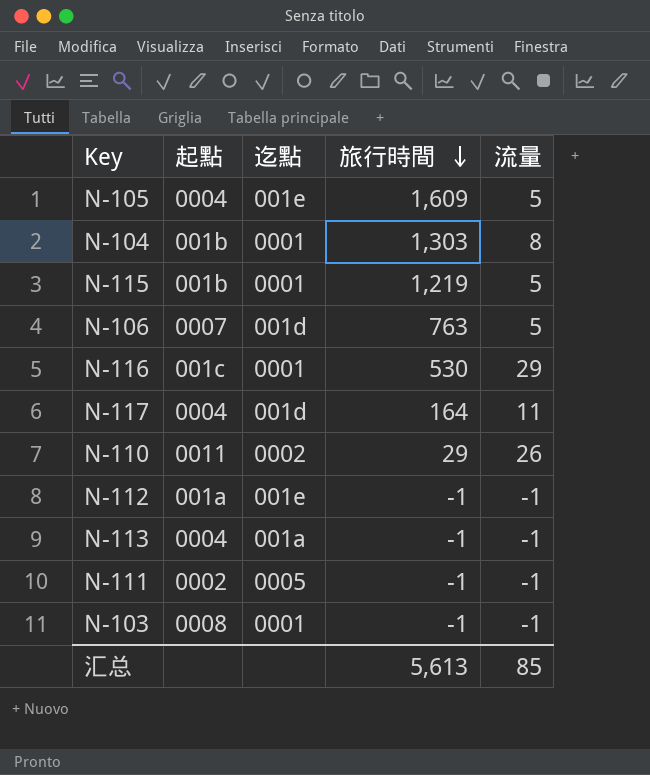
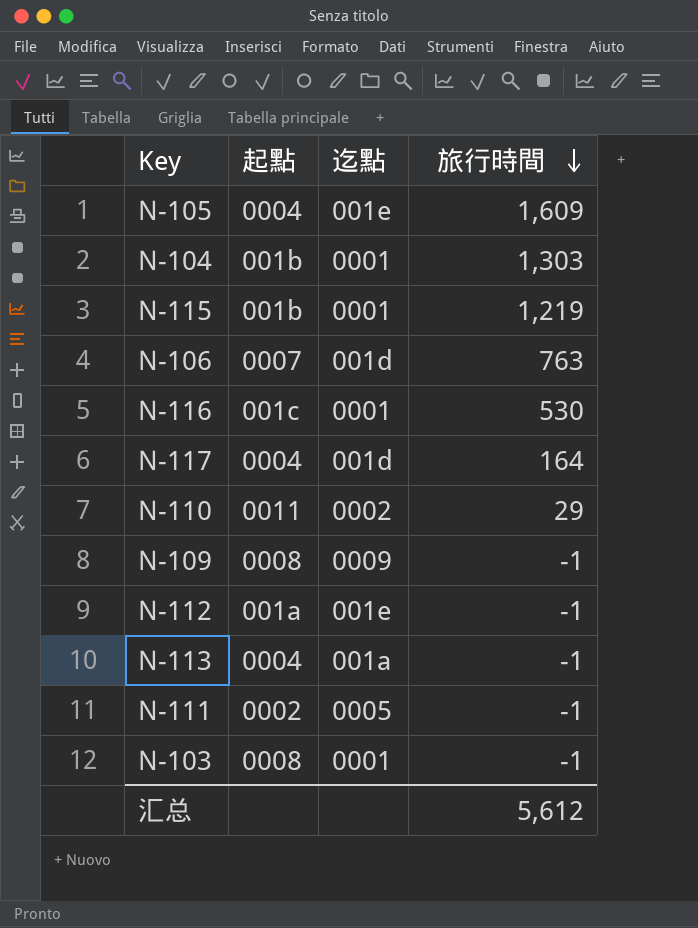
column 流量 | position: 5 -> none
row N-109: none -> 0008 | 0009 | -1
汇总 | 旅行時間: 5,613 -> 5,612

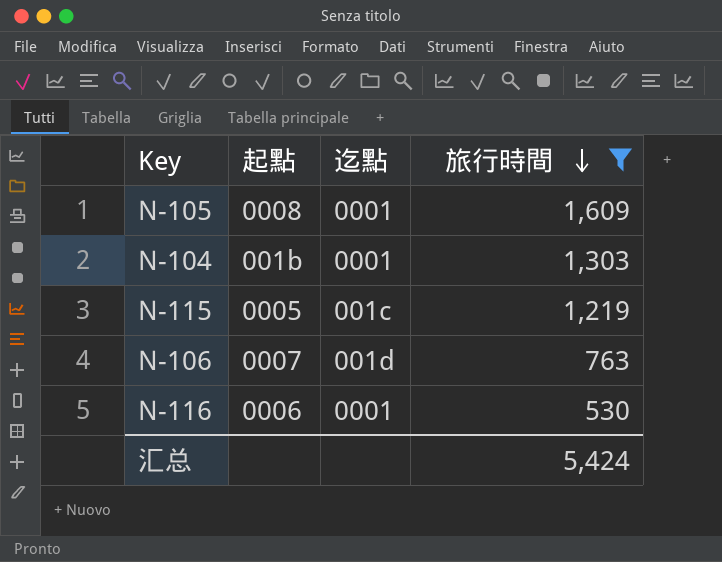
filter: none -> 旅行時間 >= 530
N-105 | 起點: 0004 -> 0008
N-105 | 迄點: 001e -> 0001
N-115 | 起點: 001b -> 0005
N-115 | 迄點: 0001 -> 001c
N-116 | 起點: 001c -> 0006
汇总 | 旅行時間: 5,612 -> 5,424

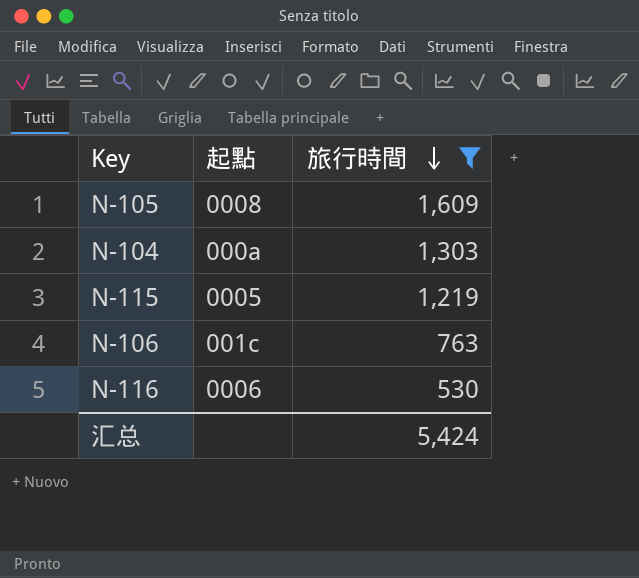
column 迄點 | position: 3 -> none
N-104 | 起點: 001b -> 000a
N-106 | 起點: 0007 -> 001c

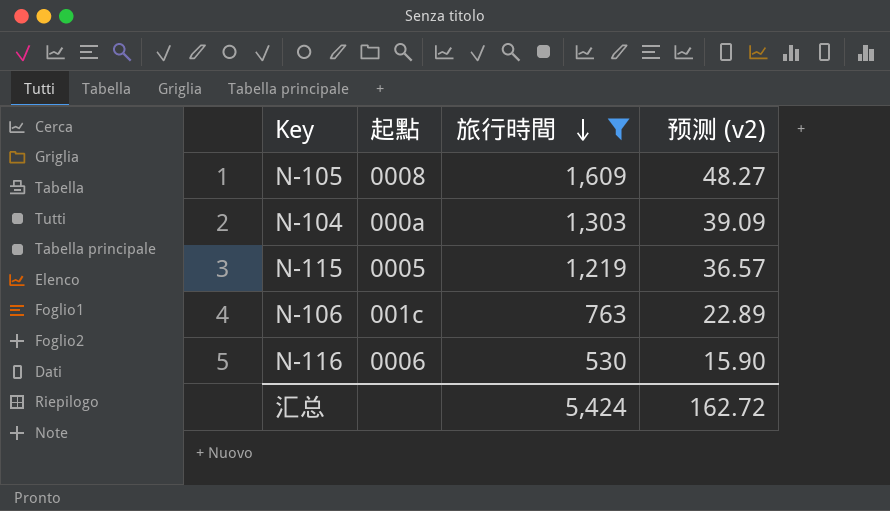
column 预测 (v2) | formula: none -> [旅行時間] * 0.03

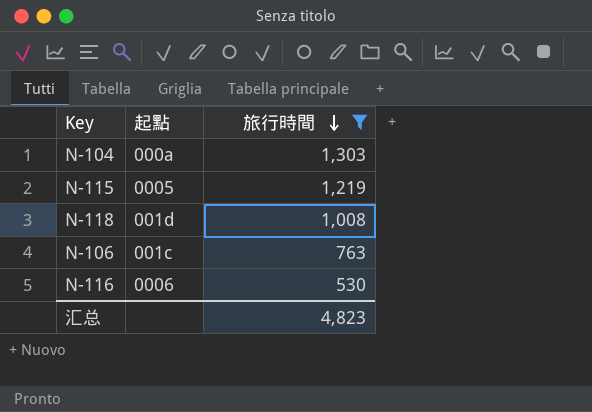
column 预测 (v2) | formula: [旅行時間] * 0.03 -> none
row N-105: 0008 | 1,609 | 48.27 -> none
row N-118: none -> 001d | 1,008
汇总 | 旅行時間: 5,424 -> 4,823

